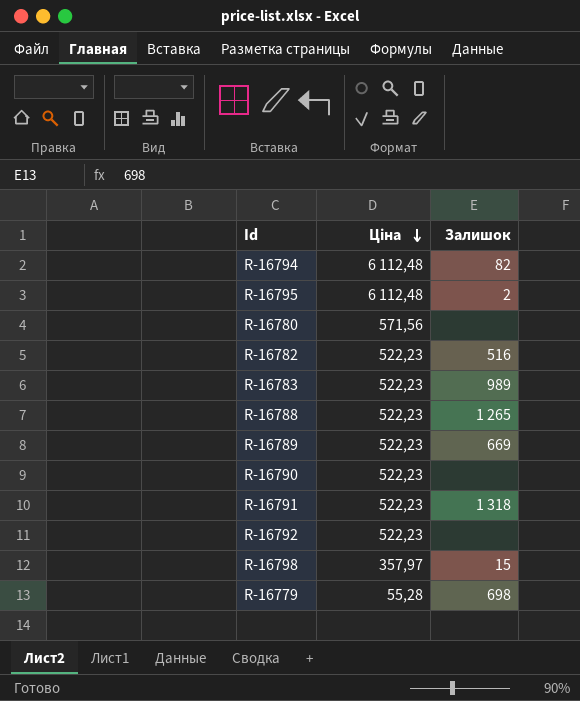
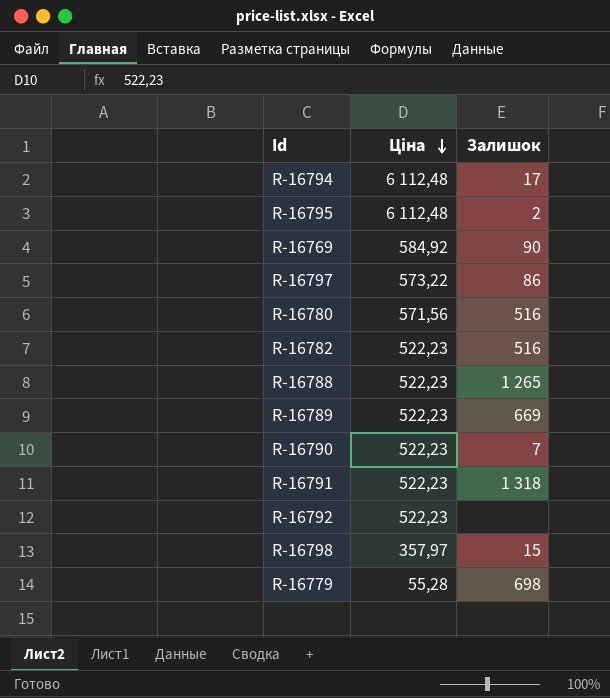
row R-16783: 522,23 | 989 -> none
R-16794 | Залишок: 82 -> 17
row R-16769: none -> 584,92 | 90
row R-16797: none -> 573,22 | 86
R-16780 | Залишок: none -> 516
R-16790 | Залишок: none -> 7

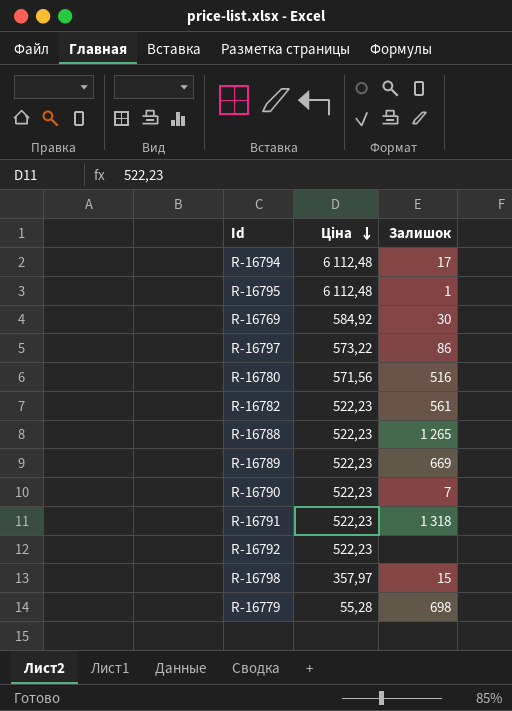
R-16795 | Залишок: 2 -> 1
R-16769 | Залишок: 90 -> 30
R-16782 | Залишок: 516 -> 561

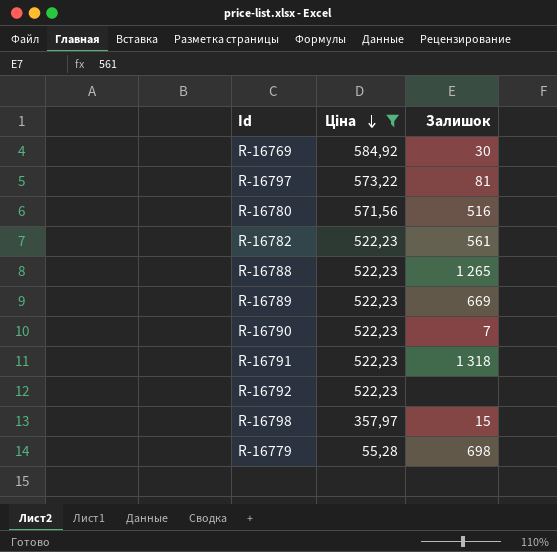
filter: none -> Ціна != 6 112,48
R-16797 | Залишок: 86 -> 81

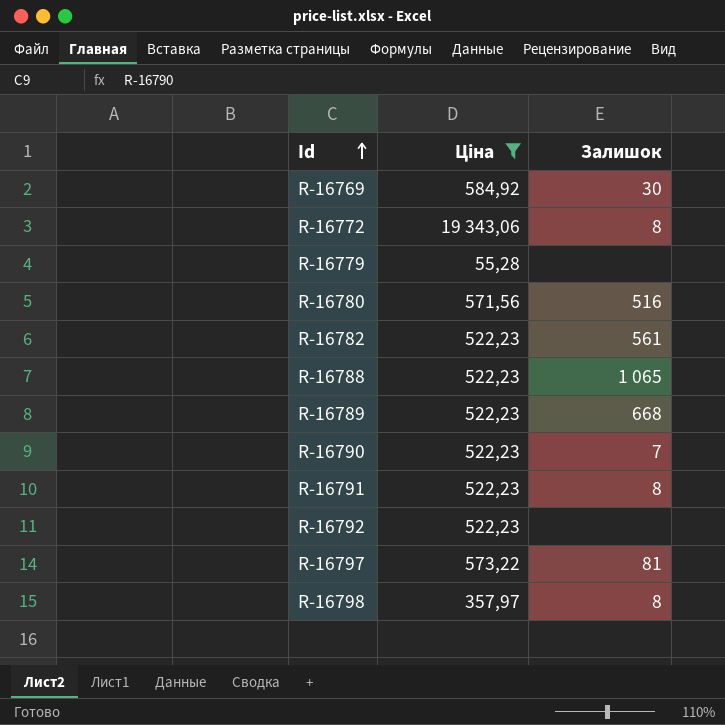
row order: Ціна descending -> Id ascending
row R-16772: none -> 19 343,06 | 8
R-16779 | Залишок: 698 -> none
R-16788 | Залишок: 1 265 -> 1 065
R-16789 | Залишок: 669 -> 668
R-16791 | Залишок: 1 318 -> 8
R-16798 | Залишок: 15 -> 8

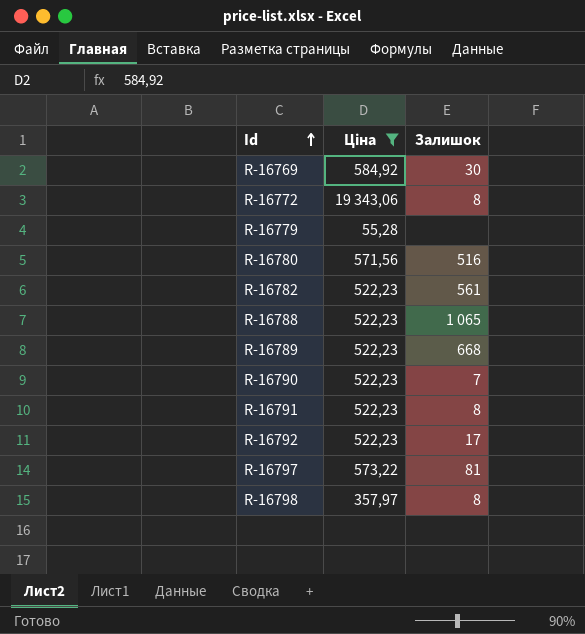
R-16792 | Залишок: none -> 17

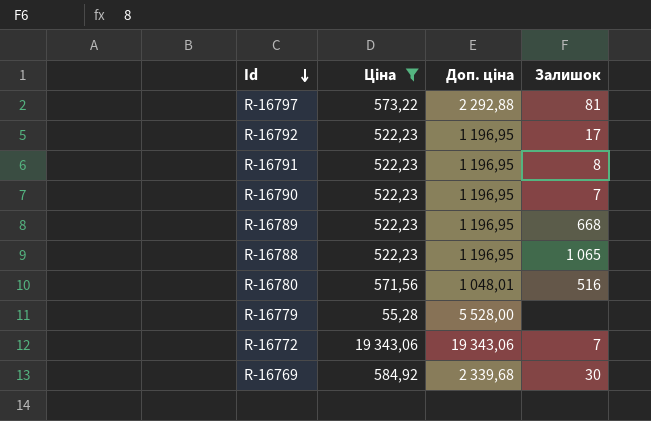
row order: Id ascending -> Id descending
column Доп. ціна | position: none -> 3
row R-16782: 522,23 | 561 -> none
row R-16798: 357,97 | 8 -> none
R-16772 | Залишок: 8 -> 7

